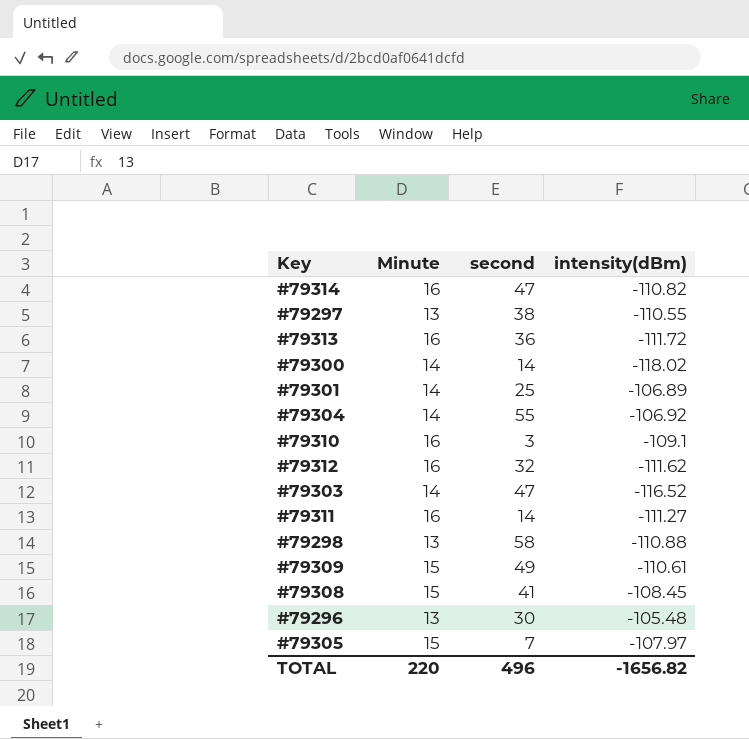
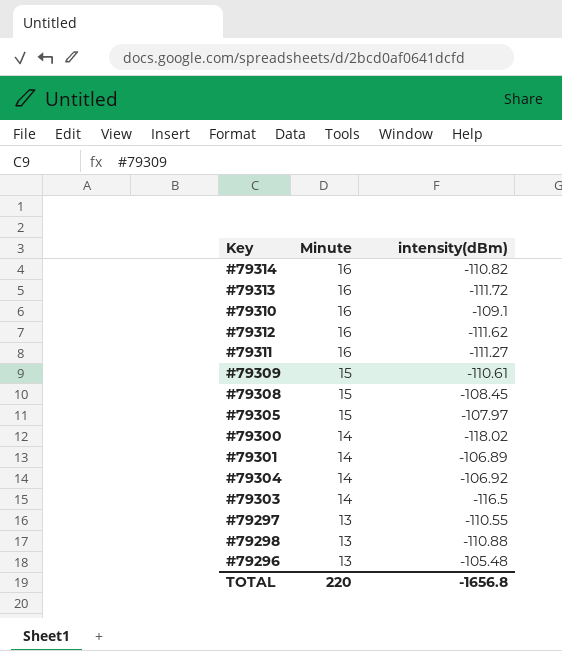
row order: none -> Minute descending
column second | position: 3 -> none
#79303 | intensity(dBm): -116.52 -> -116.5
TOTAL | intensity(dBm): -1656.82 -> -1656.8

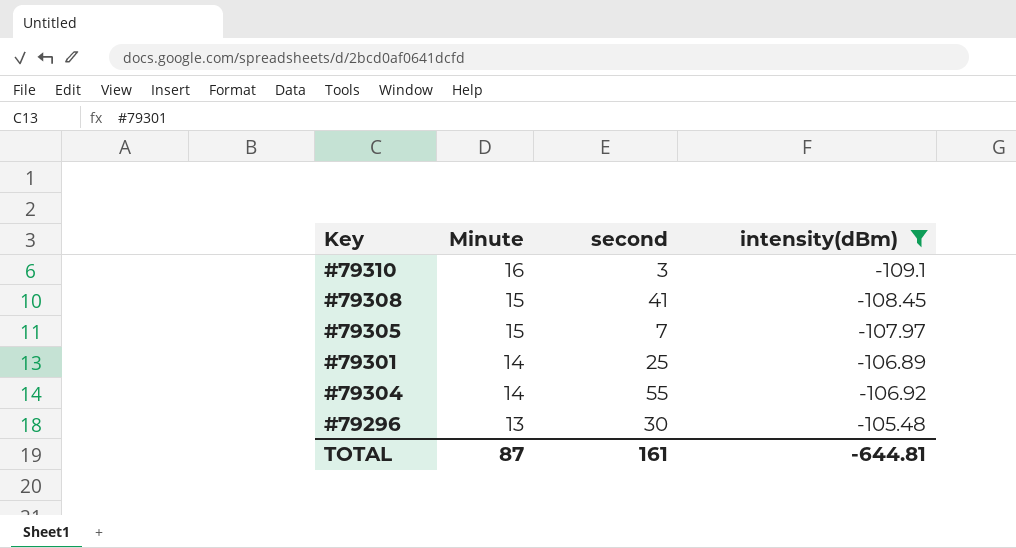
filter: none -> intensity(dBm) >= -109.1
column second | position: none -> 3
TOTAL | Minute: 220 -> 87
TOTAL | intensity(dBm): -1656.8 -> -644.81

